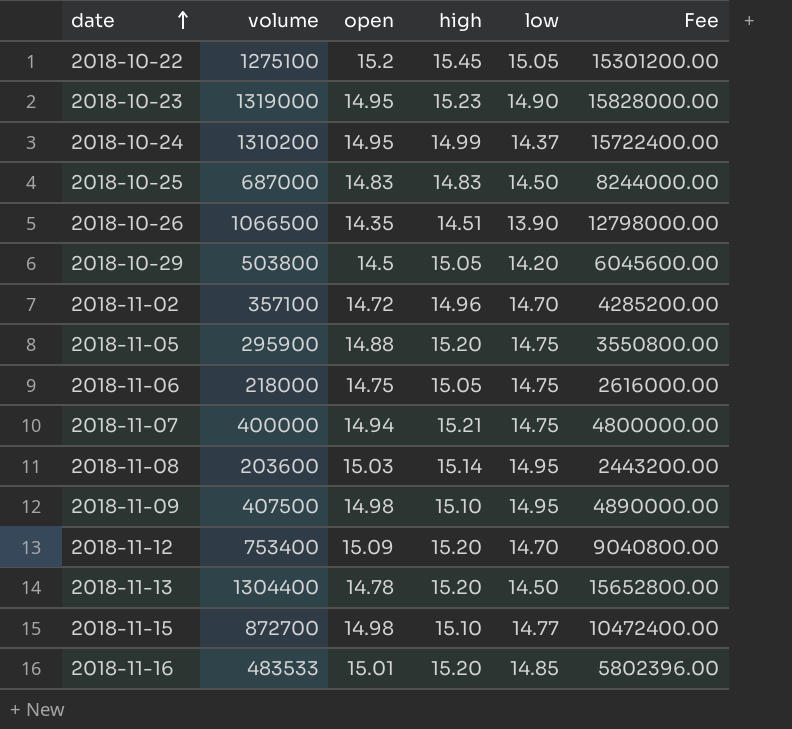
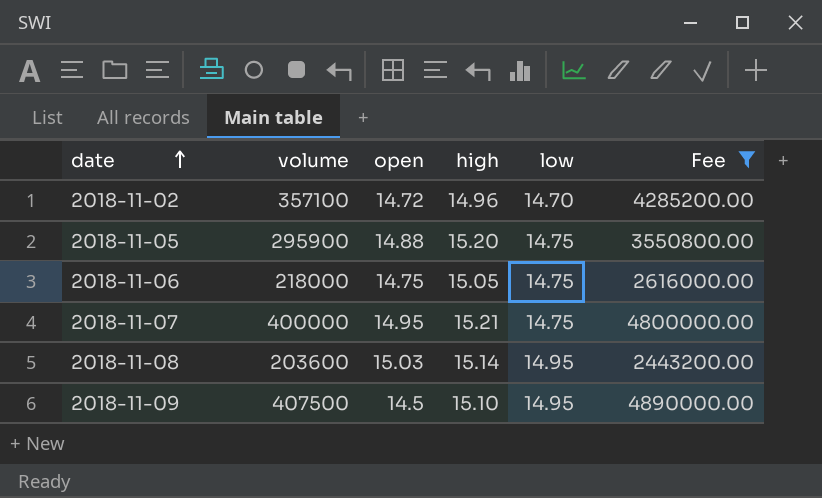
filter: none -> Fee <= 4890000.00
2018-11-07 | open: 14.94 -> 14.95
2018-11-09 | open: 14.98 -> 14.5

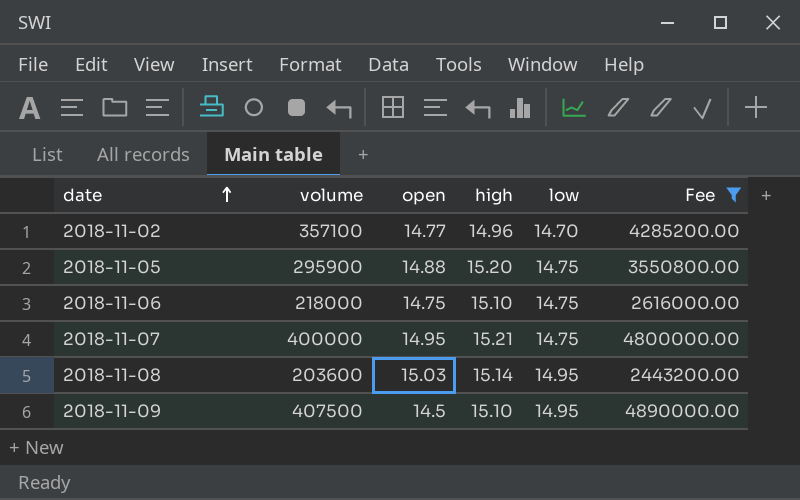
2018-11-02 | open: 14.72 -> 14.77
2018-11-06 | high: 15.05 -> 15.10

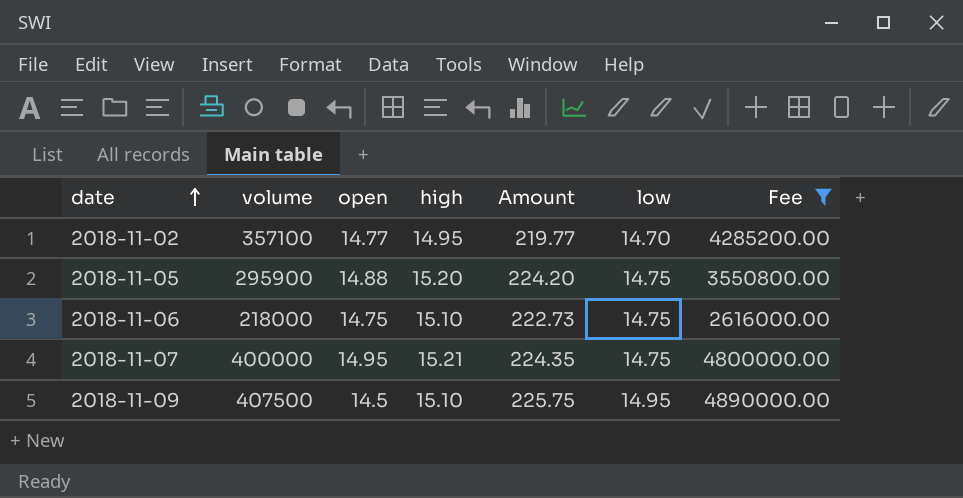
column Amount | formula: none -> [high] * [low]
row 2018-11-08: 203600 | 15.03 | 15.14 | 14.95 | 2443200.00 -> none
2018-11-02 | high: 14.96 -> 14.95

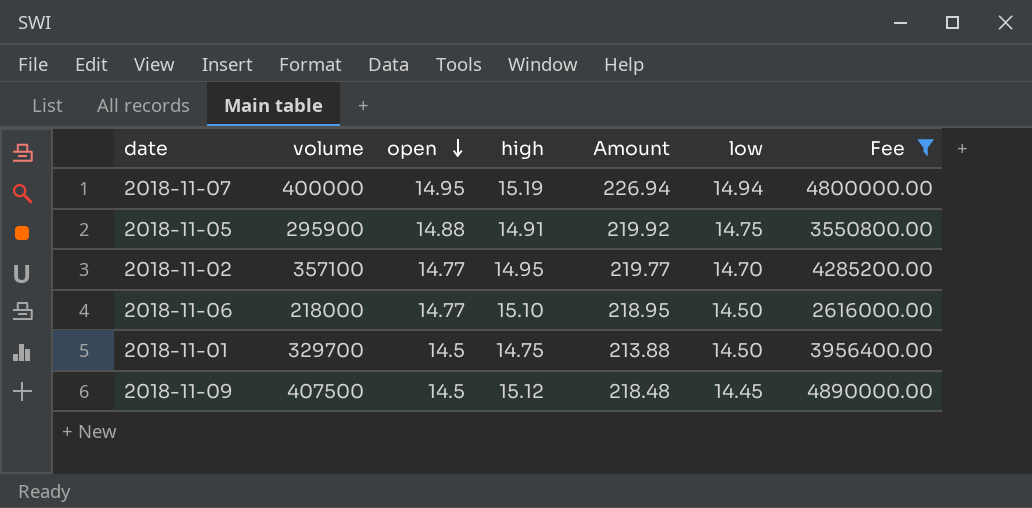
row order: date ascending -> open descending
2018-11-07 | high: 15.21 -> 15.19
2018-11-07 | Amount: 224.35 -> 226.94
2018-11-07 | low: 14.75 -> 14.94
2018-11-05 | high: 15.20 -> 14.91
2018-11-05 | Amount: 224.20 -> 219.92
2018-11-06 | open: 14.75 -> 14.77
2018-11-06 | Amount: 222.73 -> 218.95
2018-11-06 | low: 14.75 -> 14.50
row 2018-11-01: none -> 329700 | 14.5 | 14.75 | 213.88 | 14.50 | 3956400.00
2018-11-09 | high: 15.10 -> 15.12
2018-11-09 | Amount: 225.75 -> 218.48
2018-11-09 | low: 14.95 -> 14.45

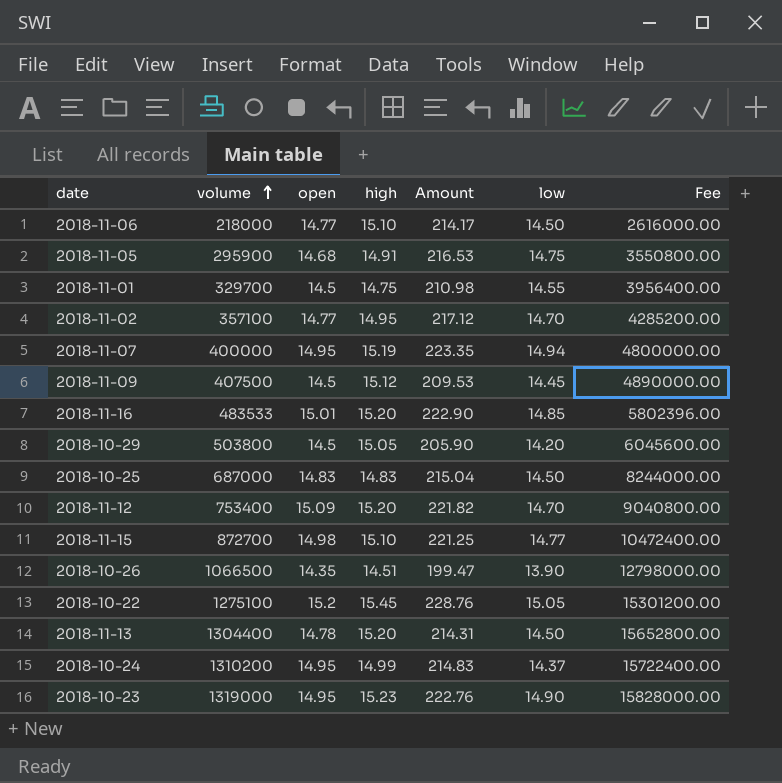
filter: Fee <= 4890000.00 -> none
row order: open descending -> volume ascending
column Amount | formula: [high] * [low] -> [open] * [low]
2018-11-05 | open: 14.88 -> 14.68
2018-11-01 | low: 14.50 -> 14.55

